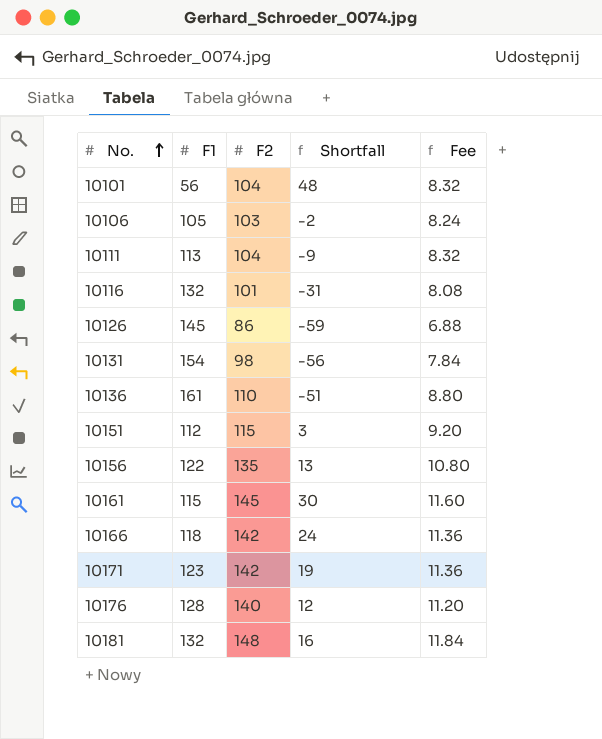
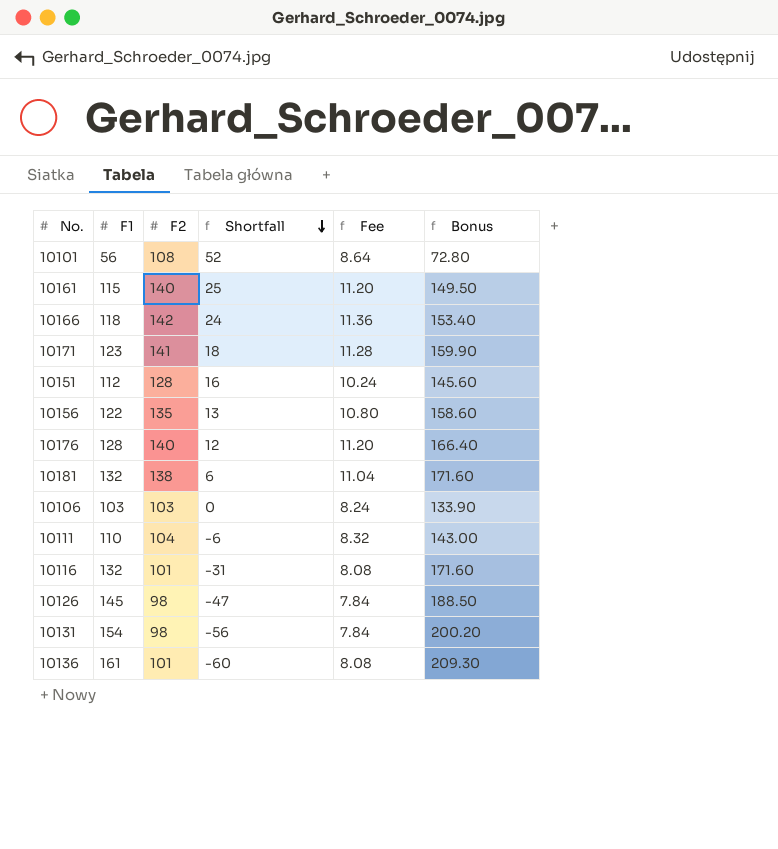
row order: No. ascending -> Shortfall descending
column Bonus | formula: none -> [F1] * 1.3
10101 | F2: 104 -> 108
10101 | Shortfall: 48 -> 52
10101 | Fee: 8.32 -> 8.64
10161 | F2: 145 -> 140
10161 | Shortfall: 30 -> 25
10161 | Fee: 11.60 -> 11.20
10171 | F2: 142 -> 141
10171 | Shortfall: 19 -> 18
10171 | Fee: 11.36 -> 11.28
10151 | F2: 115 -> 128
10151 | Shortfall: 3 -> 16
10151 | Fee: 9.20 -> 10.24
10181 | F2: 148 -> 138
10181 | Shortfall: 16 -> 6
10181 | Fee: 11.84 -> 11.04
10106 | F1: 105 -> 103
10106 | Shortfall: -2 -> 0
10111 | F1: 113 -> 110
10111 | Shortfall: -9 -> -6
10126 | F2: 86 -> 98
10126 | Shortfall: -59 -> -47
10126 | Fee: 6.88 -> 7.84
10136 | F2: 110 -> 101
10136 | Shortfall: -51 -> -60
10136 | Fee: 8.80 -> 8.08

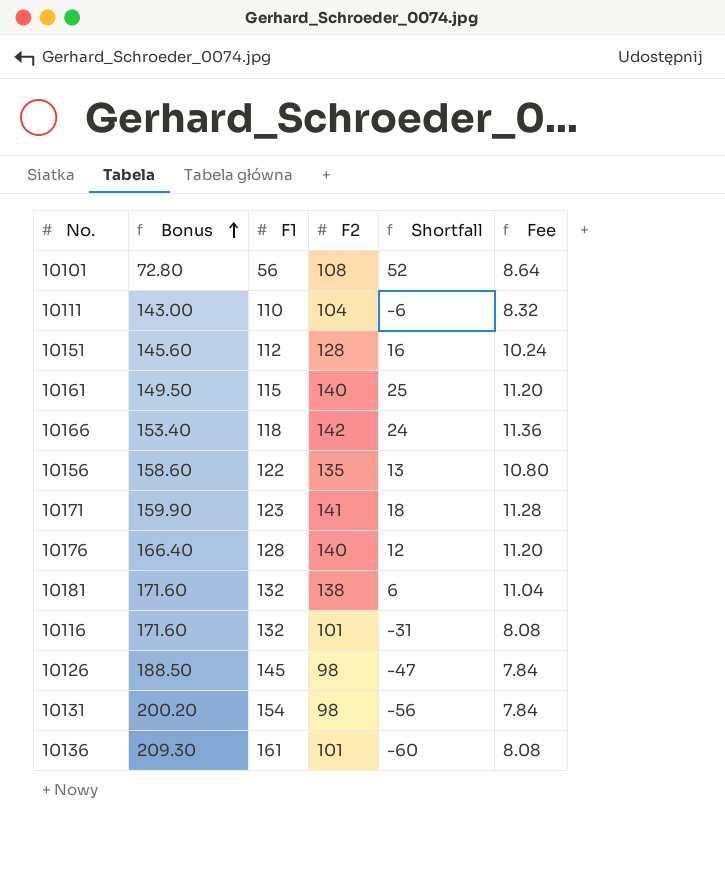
row order: Shortfall descending -> Bonus ascending
column Bonus | position: 6 -> 2
row 10106: 103 | 103 | 0 | 8.24 | 133.90 -> none

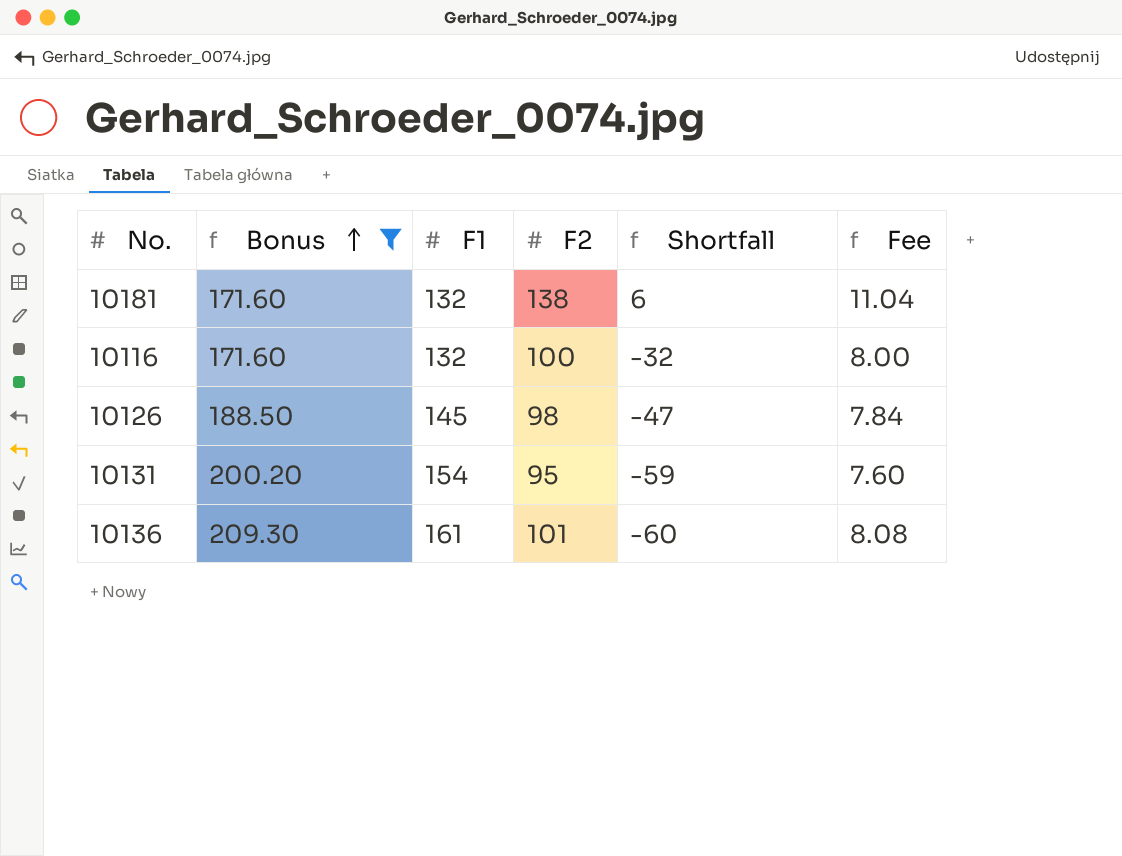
filter: none -> Bonus >= 171.60
10116 | F2: 101 -> 100
10116 | Shortfall: -31 -> -32
10116 | Fee: 8.08 -> 8.00
10131 | F2: 98 -> 95
10131 | Shortfall: -56 -> -59
10131 | Fee: 7.84 -> 7.60

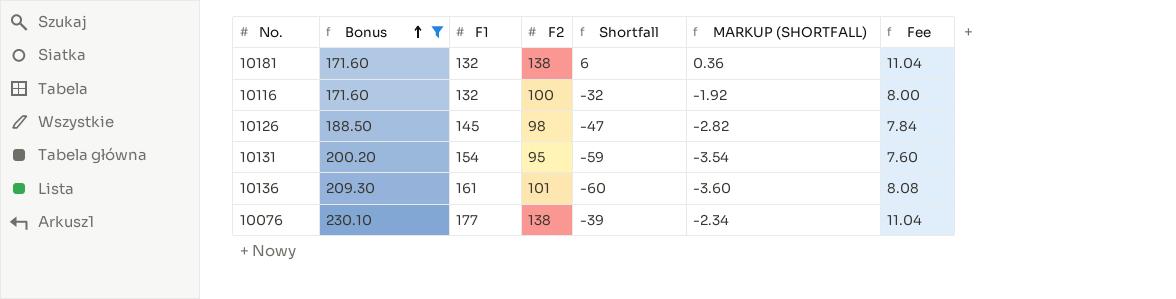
column MARKUP (SHORTFALL) | formula: none -> [Shortfall] * 0.06
row 10076: none -> 230.10 | 177 | 138 | -39 | -2.34 | 11.04

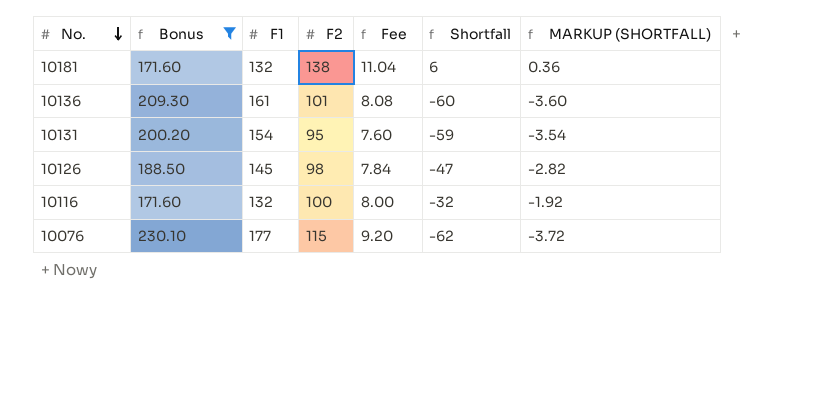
row order: Bonus ascending -> No. descending
column Fee | position: 7 -> 5
10076 | F2: 138 -> 115
10076 | Fee: 11.04 -> 9.20
10076 | Shortfall: -39 -> -62
10076 | MARKUP (SHORTFALL): -2.34 -> -3.72

